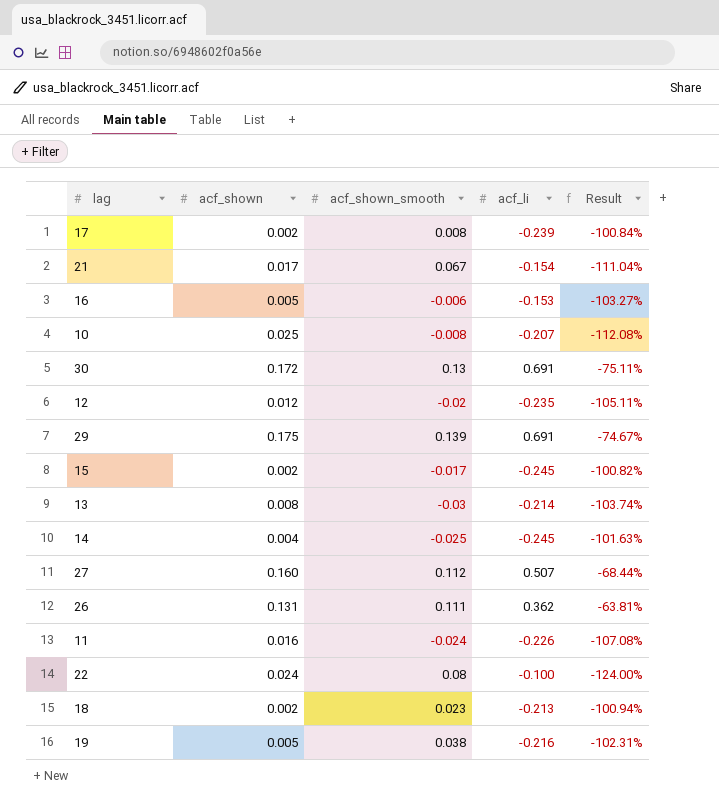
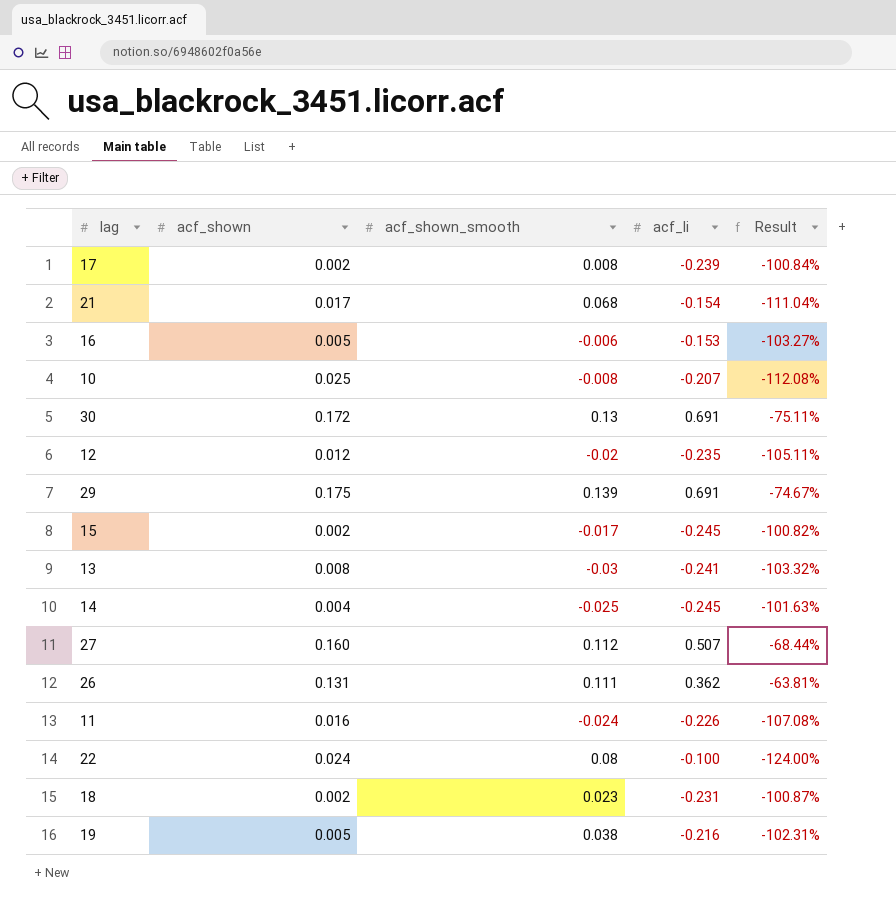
21 | acf_shown_smooth: 0.067 -> 0.068
13 | acf_li: -0.214 -> -0.241
13 | Result: -103.74% -> -103.32%
18 | acf_li: -0.213 -> -0.231
18 | Result: -100.94% -> -100.87%

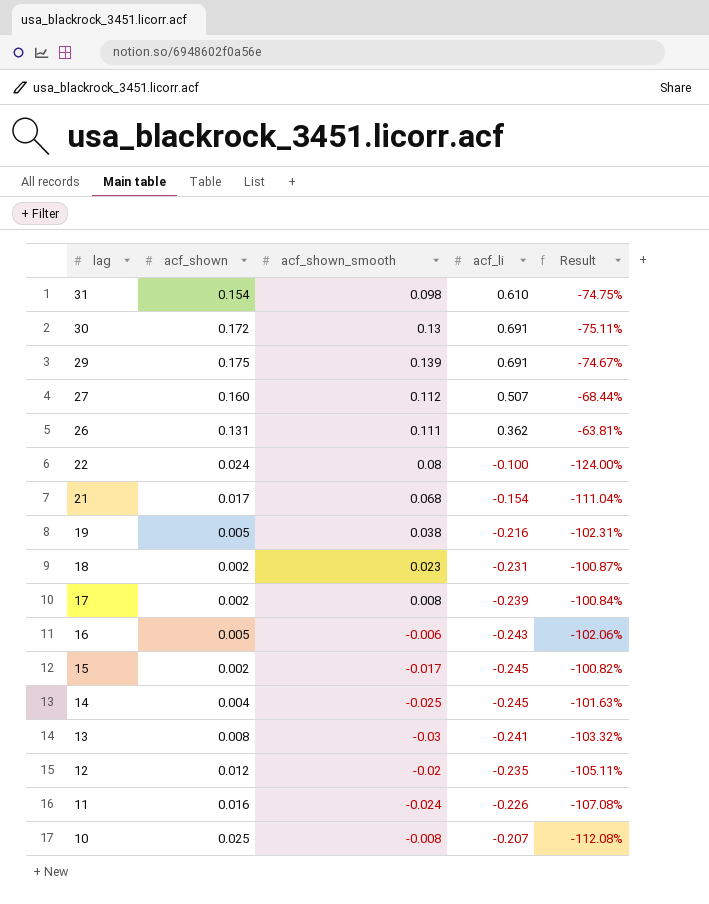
row order: none -> lag descending
row 31: none -> 0.154 | 0.098 | 0.610 | -74.75%
16 | acf_li: -0.153 -> -0.243
16 | Result: -103.27% -> -102.06%

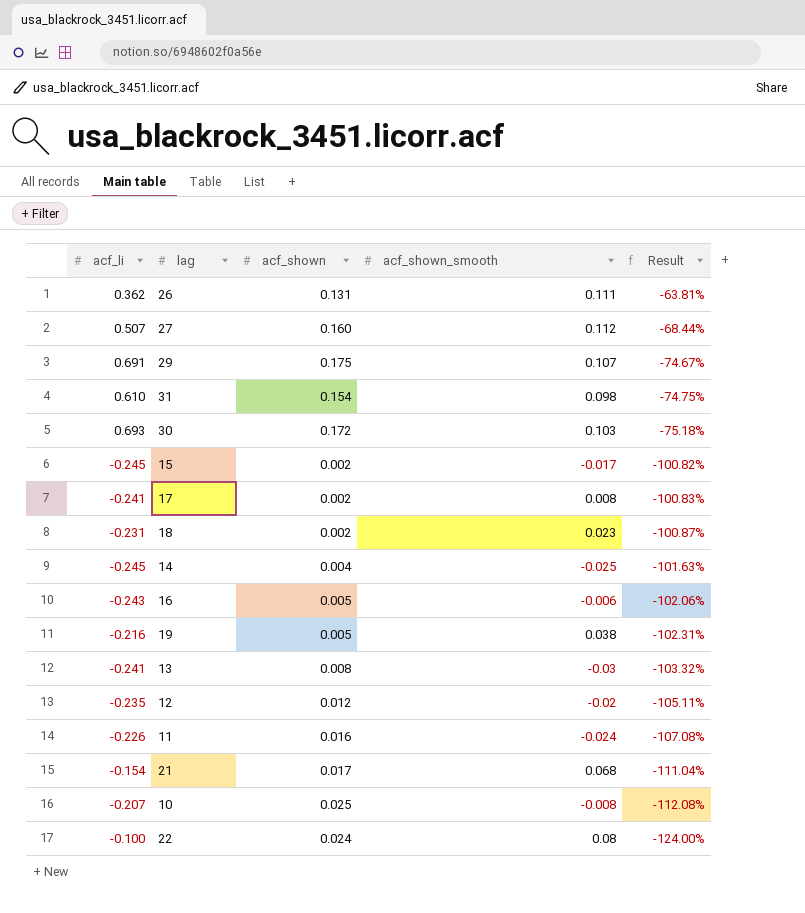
row order: lag descending -> Result descending
column acf_li | position: 4 -> 1
29 | acf_shown_smooth: 0.139 -> 0.107
30 | acf_li: 0.691 -> 0.693
30 | acf_shown_smooth: 0.13 -> 0.103
30 | Result: -75.11% -> -75.18%
17 | acf_li: -0.239 -> -0.241
17 | Result: -100.84% -> -100.83%

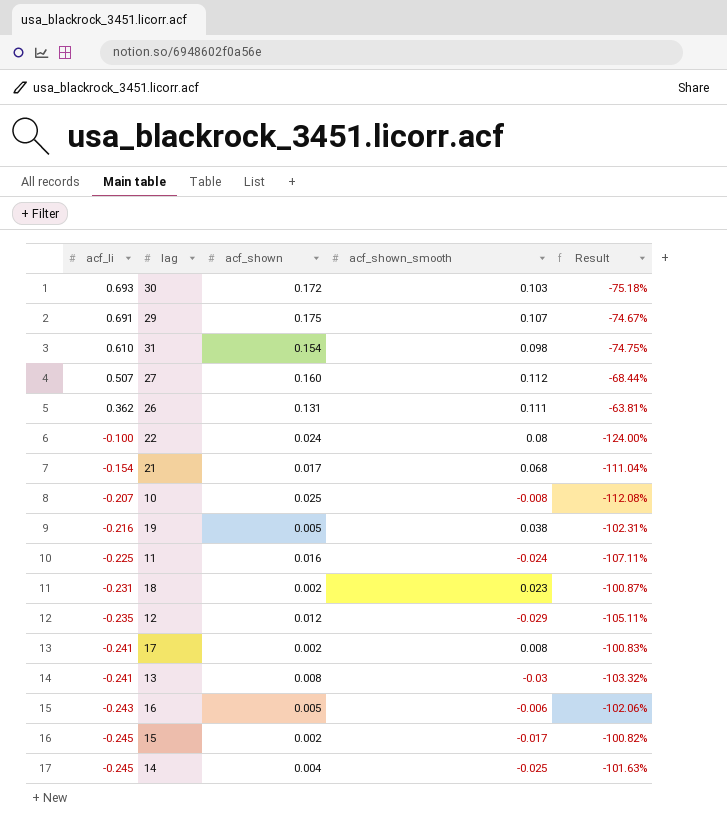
row order: Result descending -> acf_li descending
11 | acf_li: -0.226 -> -0.225
11 | Result: -107.08% -> -107.11%
12 | acf_shown_smooth: -0.02 -> -0.029

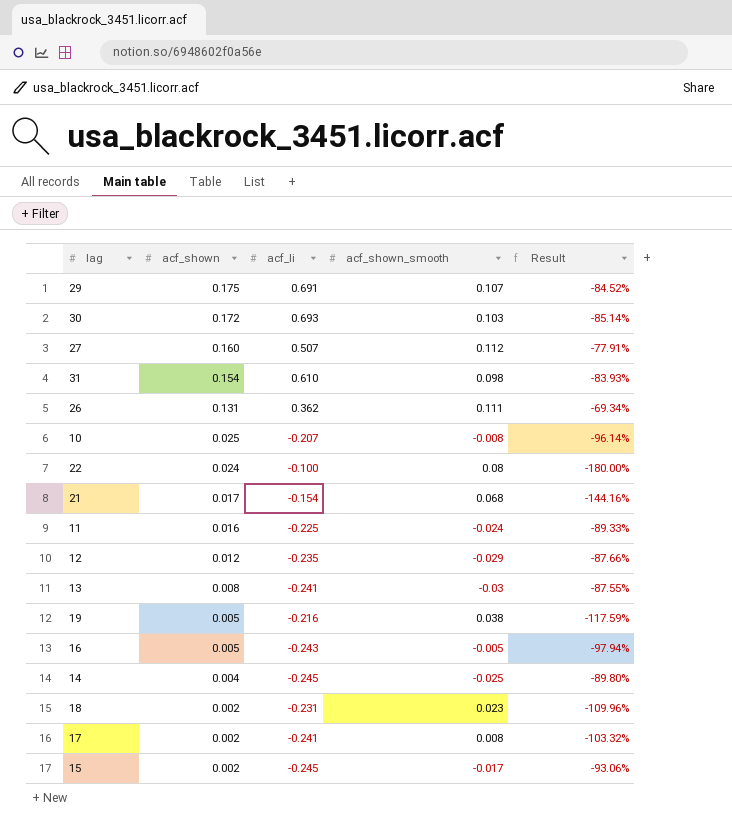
row order: acf_li descending -> acf_shown descending
column acf_li | position: 1 -> 3
column Result | formula: ([acf_shown] - [acf_li]) / [acf_li] -> ([acf_shown_smooth] - [acf_li]) / [acf_li]
16 | acf_shown_smooth: -0.006 -> -0.005

